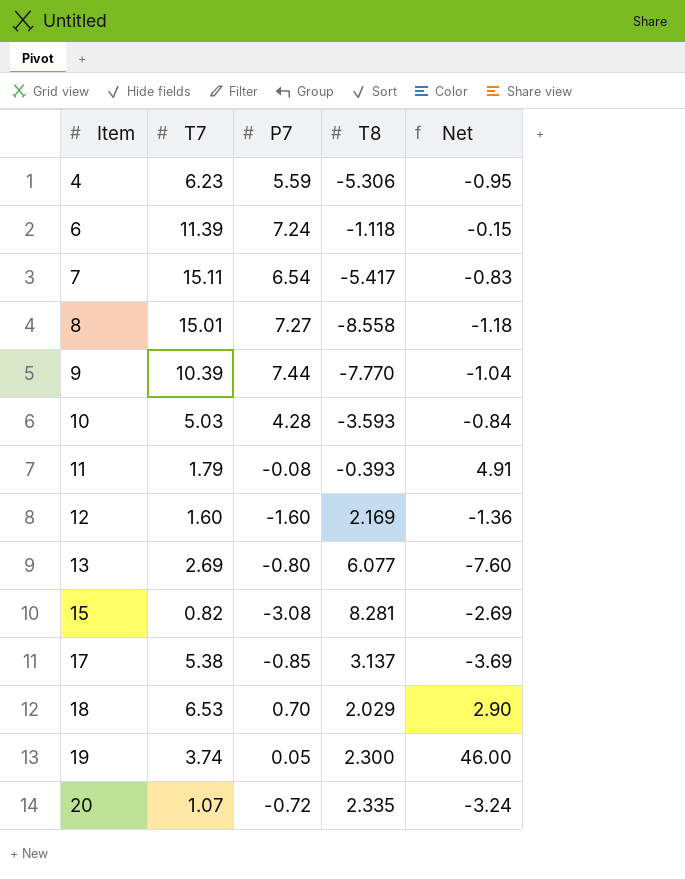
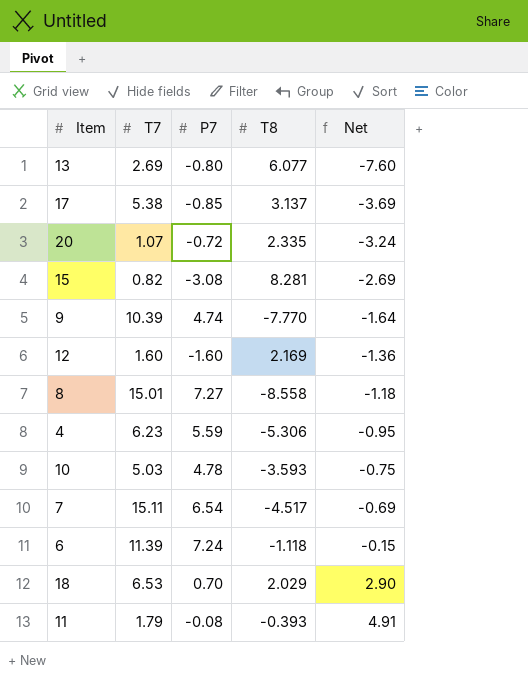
row order: Item ascending -> Net ascending
row 19: 3.74 | 0.05 | 2.300 | 46.00 -> none
9 | P7: 7.44 -> 4.74
9 | Net: -1.04 -> -1.64
10 | P7: 4.28 -> 4.78
10 | Net: -0.84 -> -0.75
7 | T8: -5.417 -> -4.517
7 | Net: -0.83 -> -0.69

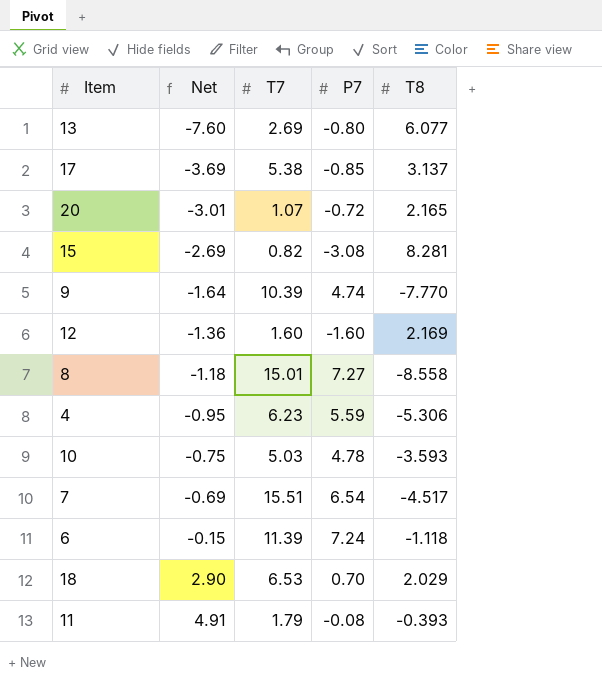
column Net | position: 5 -> 2
20 | Net: -3.24 -> -3.01
20 | T8: 2.335 -> 2.165
7 | T7: 15.11 -> 15.51

